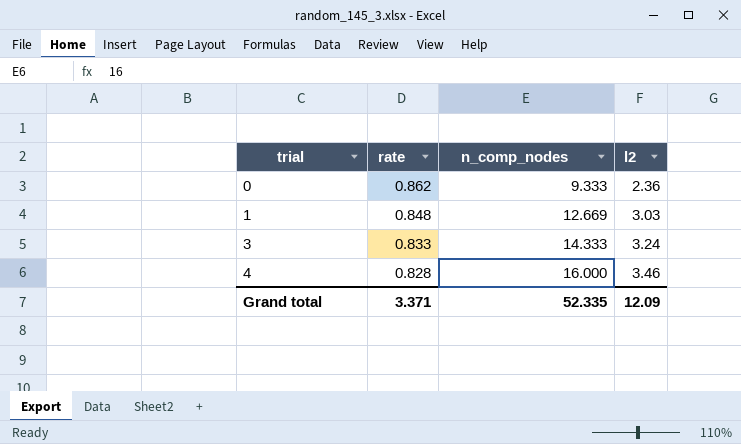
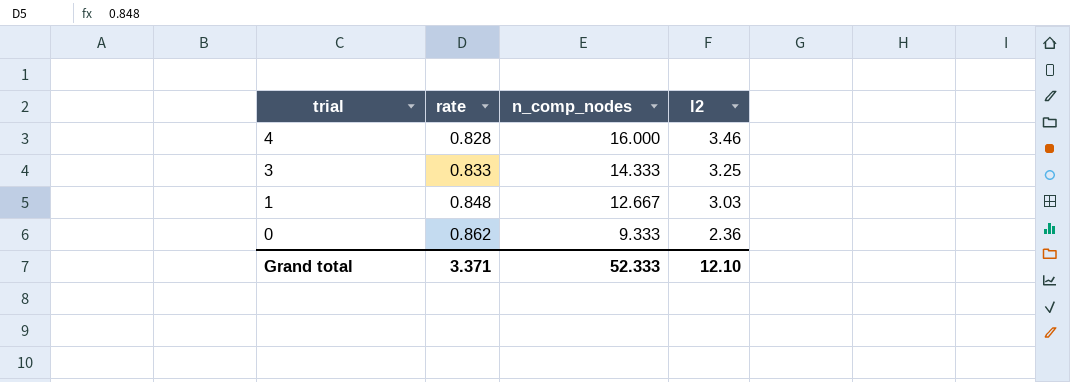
row order: trial ascending -> trial descending
3 | l2: 3.24 -> 3.25
1 | n_comp_nodes: 12.669 -> 12.667
Grand total | n_comp_nodes: 52.335 -> 52.333
Grand total | l2: 12.09 -> 12.10

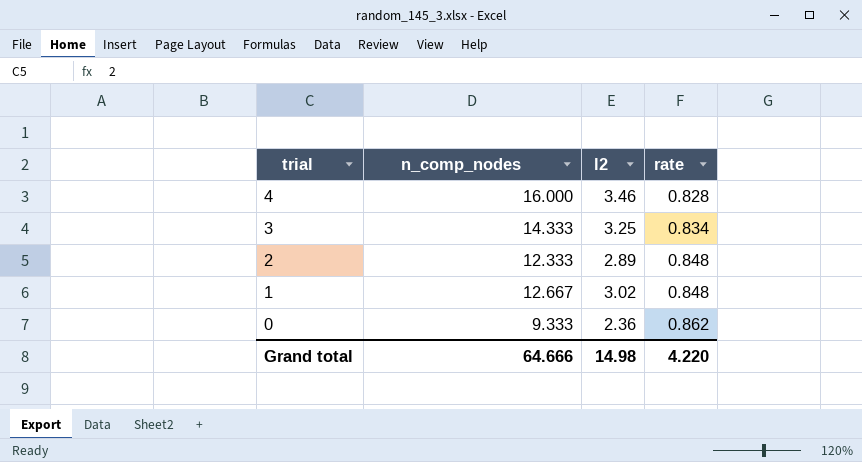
column rate | position: 2 -> 4
3 | rate: 0.833 -> 0.834
row 2: none -> 12.333 | 2.89 | 0.848
1 | l2: 3.03 -> 3.02
Grand total | n_comp_nodes: 52.333 -> 64.666
Grand total | l2: 12.10 -> 14.98
Grand total | rate: 3.371 -> 4.220

